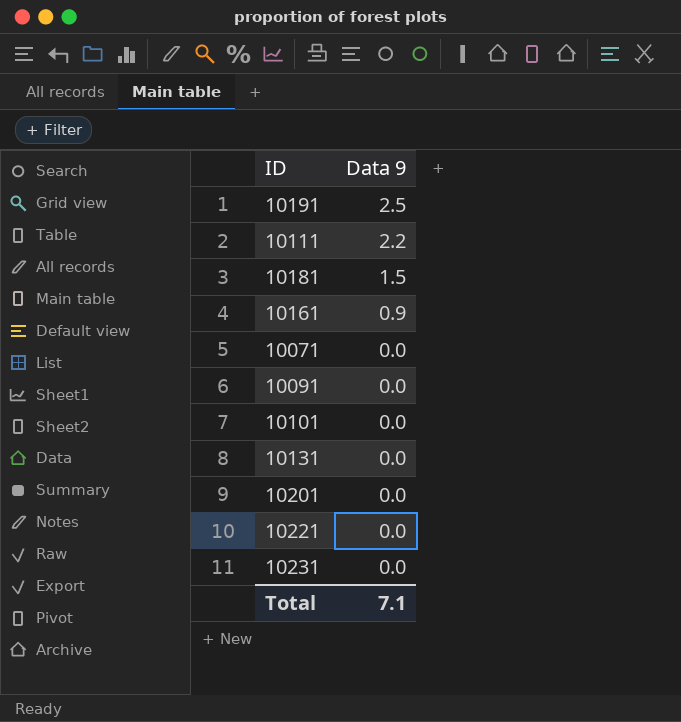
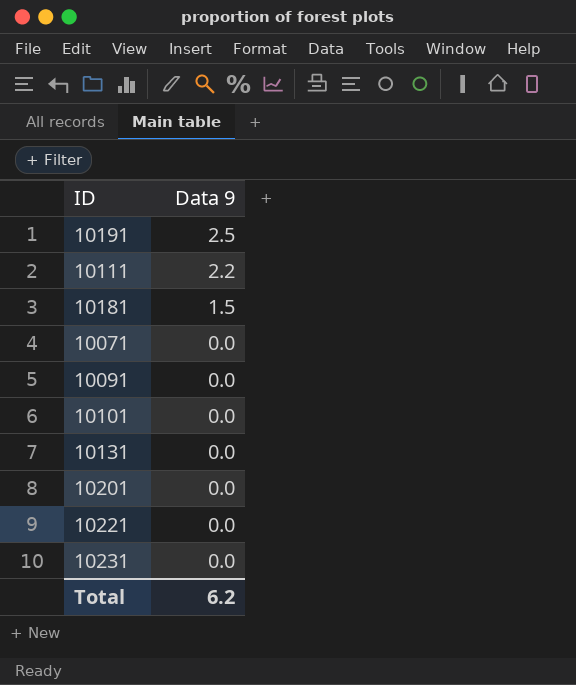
row 10161: 0.9 -> none
Total | Data 9: 7.1 -> 6.2

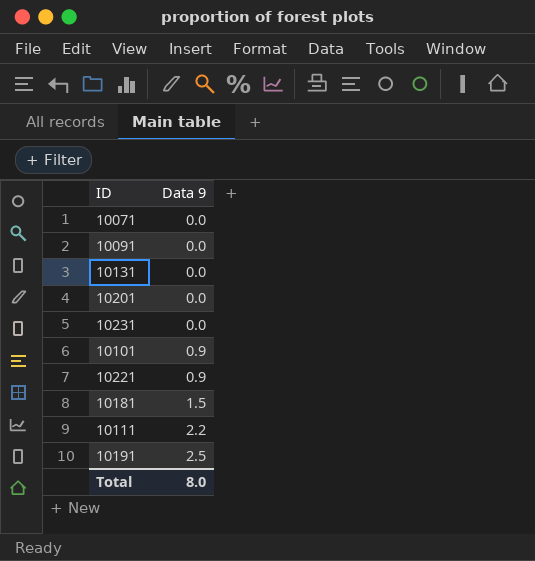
row order: Data 9 descending -> Data 9 ascending
10101 | Data 9: 0.0 -> 0.9
10221 | Data 9: 0.0 -> 0.9
Total | Data 9: 6.2 -> 8.0

